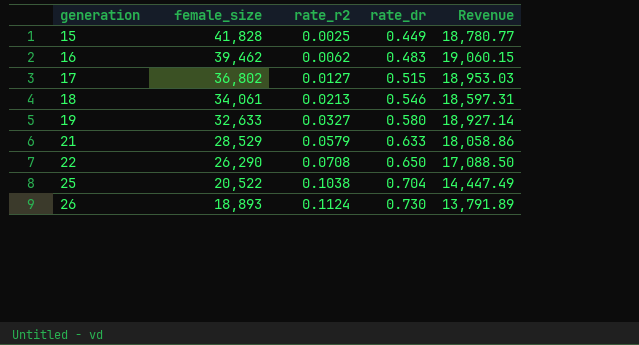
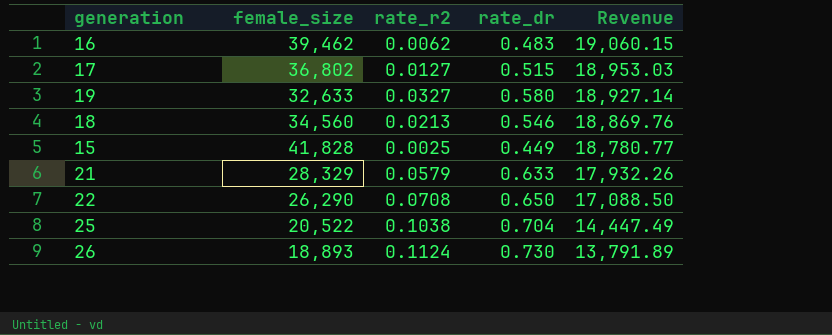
row order: generation ascending -> Revenue descending
18 | female_size: 34,061 -> 34,560
18 | Revenue: 18,597.31 -> 18,869.76
21 | female_size: 28,529 -> 28,329
21 | Revenue: 18,058.86 -> 17,932.26

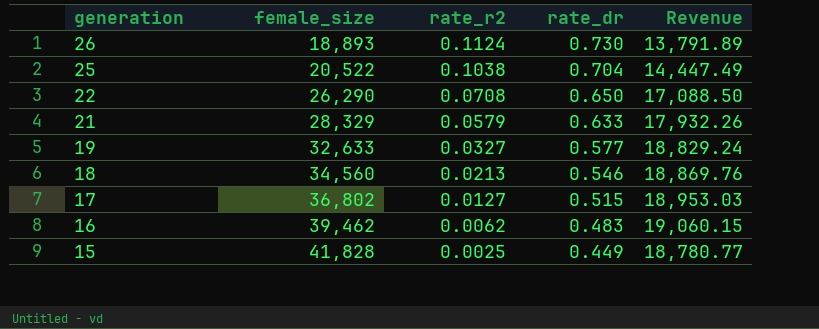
row order: Revenue descending -> generation descending
19 | rate_dr: 0.580 -> 0.577
19 | Revenue: 18,927.14 -> 18,829.24

